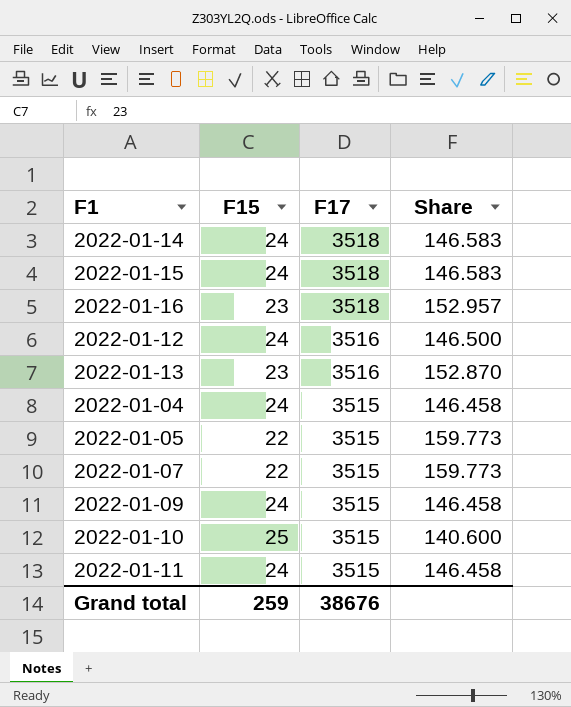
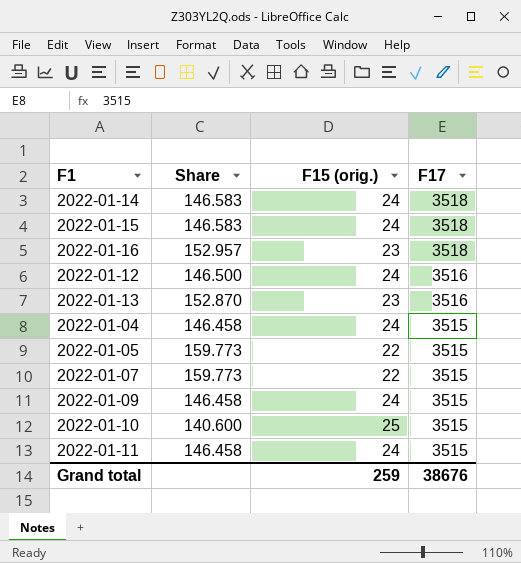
column Share | position: 4 -> 2
column name: F15 -> F15 (orig.)

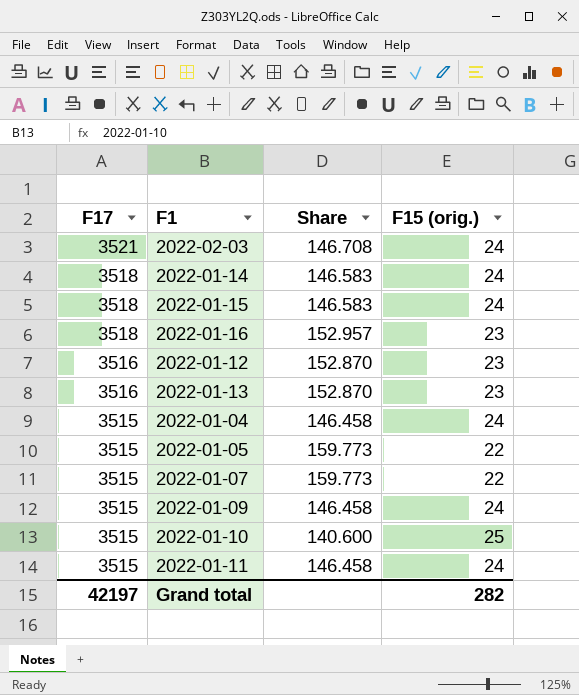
column F17 | position: 4 -> 1
row 2022-02-03: none -> 3521 | 146.708 | 24
2022-01-12 | Share: 146.500 -> 152.870
2022-01-12 | F15 (orig.): 24 -> 23
Grand total | F17: 38676 -> 42197
Grand total | F15 (orig.): 259 -> 282

